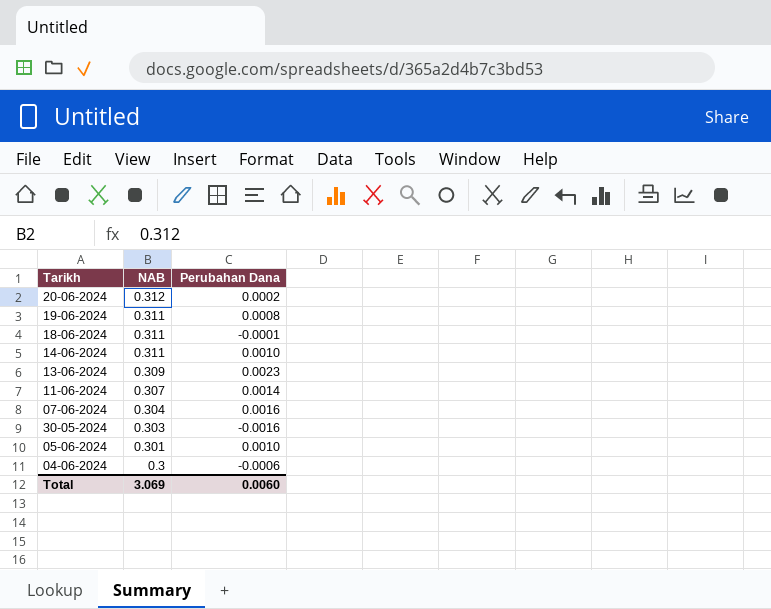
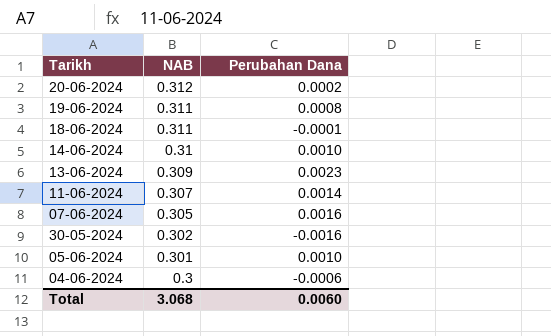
14-06-2024 | NAB: 0.311 -> 0.31
07-06-2024 | NAB: 0.304 -> 0.305
30-05-2024 | NAB: 0.303 -> 0.302
Total | NAB: 3.069 -> 3.068

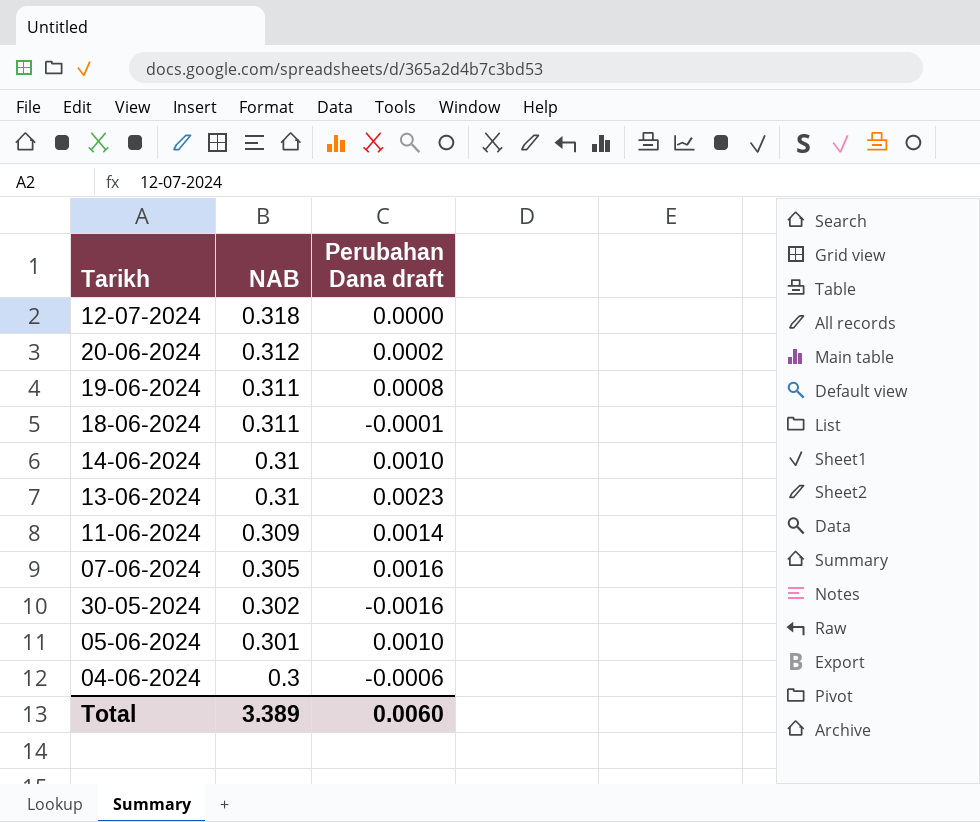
column name: Perubahan Dana -> Perubahan Dana draft
row 12-07-2024: none -> 0.318 | 0.0000
13-06-2024 | NAB: 0.309 -> 0.31
11-06-2024 | NAB: 0.307 -> 0.309
Total | NAB: 3.068 -> 3.389

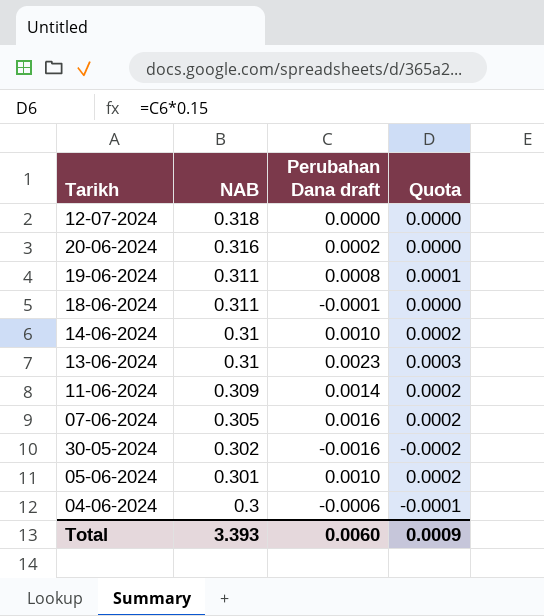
column Quota | formula: none -> [Perubahan Dana draft] * 0.15
20-06-2024 | NAB: 0.312 -> 0.316
Total | NAB: 3.389 -> 3.393

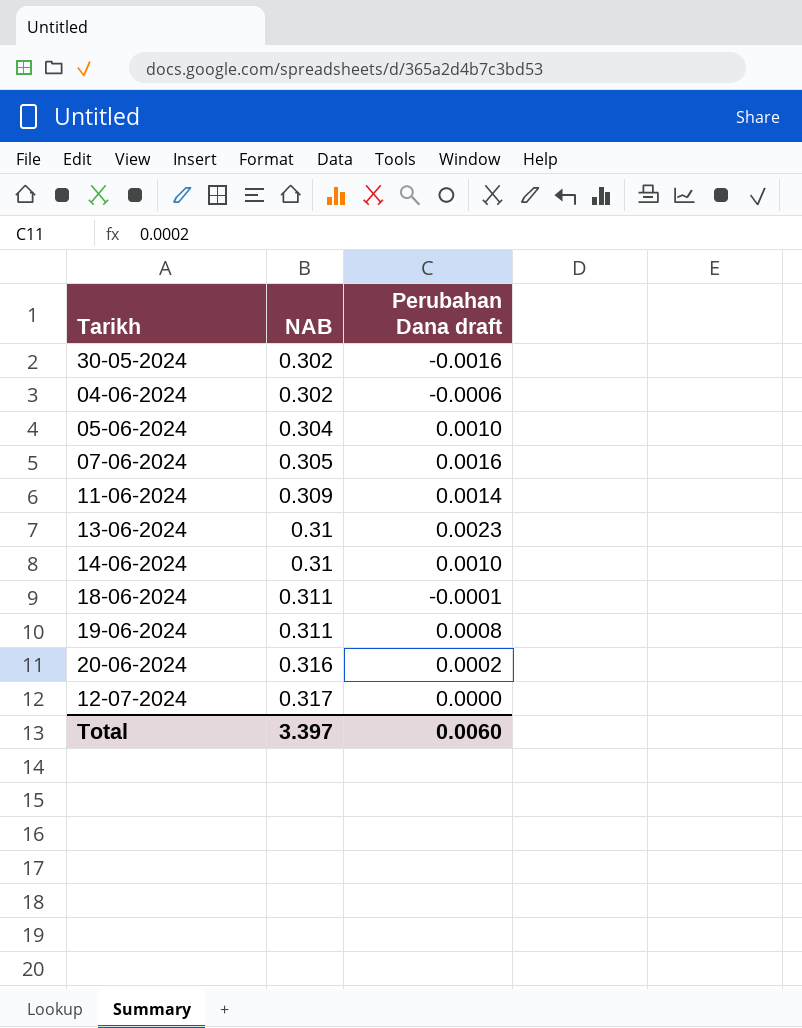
row order: NAB descending -> Tarikh ascending
column Quota | formula: [Perubahan Dana draft] * 0.15 -> none
04-06-2024 | NAB: 0.3 -> 0.302
05-06-2024 | NAB: 0.301 -> 0.304
12-07-2024 | NAB: 0.318 -> 0.317
Total | NAB: 3.393 -> 3.397

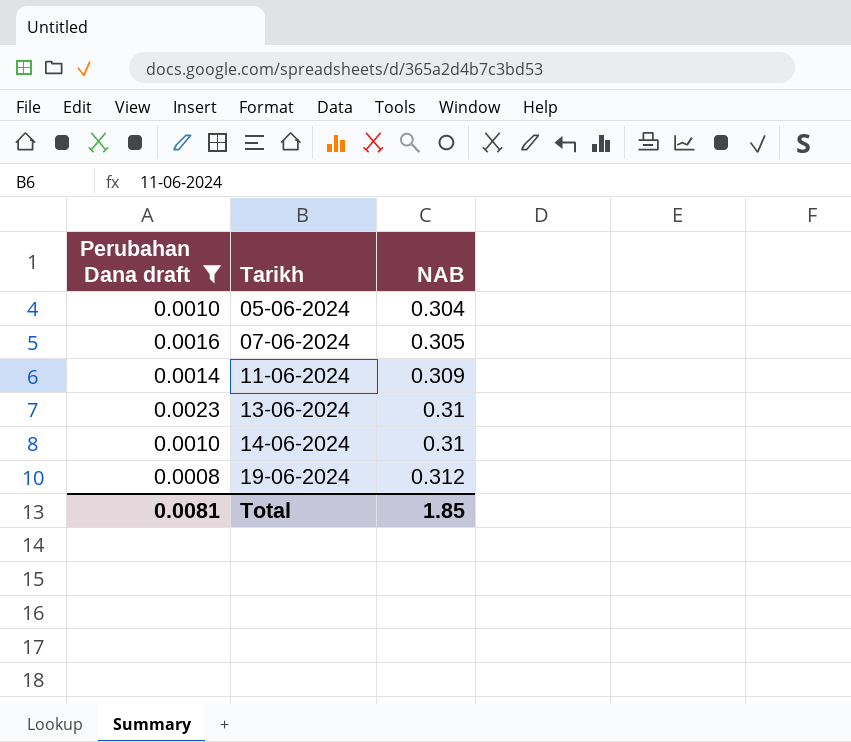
filter: none -> Perubahan Dana draft >= 0.0008
column Perubahan Dana draft | position: 3 -> 1
19-06-2024 | NAB: 0.311 -> 0.312
Total | Perubahan Dana draft: 0.0060 -> 0.0081
Total | NAB: 3.397 -> 1.85

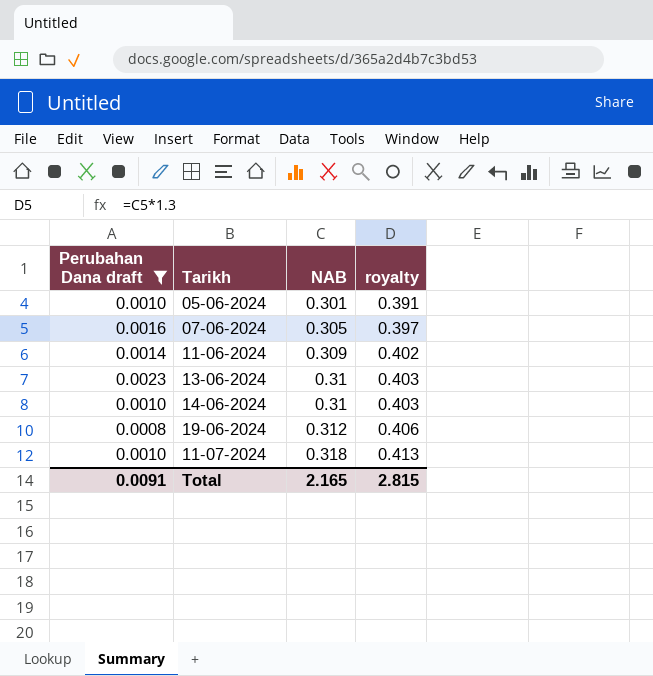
column royalty | formula: none -> [NAB] * 1.3
05-06-2024 | NAB: 0.304 -> 0.301
row 11-07-2024: none -> 0.0010 | 0.318 | 0.413
Total | Perubahan Dana draft: 0.0081 -> 0.0091
Total | NAB: 1.85 -> 2.165

